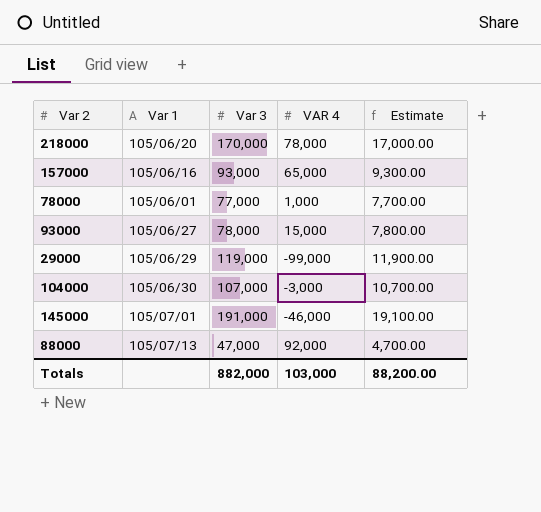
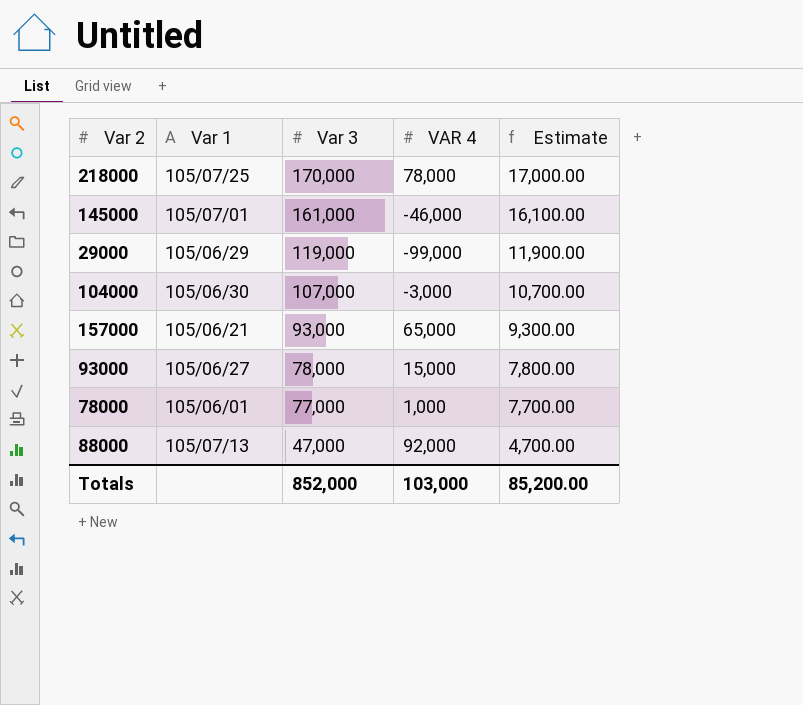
row order: none -> Var 3 descending
218000 | Var 1: 105/06/20 -> 105/07/25
145000 | Var 3: 191,000 -> 161,000
145000 | Estimate: 19,100.00 -> 16,100.00
157000 | Var 1: 105/06/16 -> 105/06/21
Totals | Var 3: 882,000 -> 852,000
Totals | Estimate: 88,200.00 -> 85,200.00

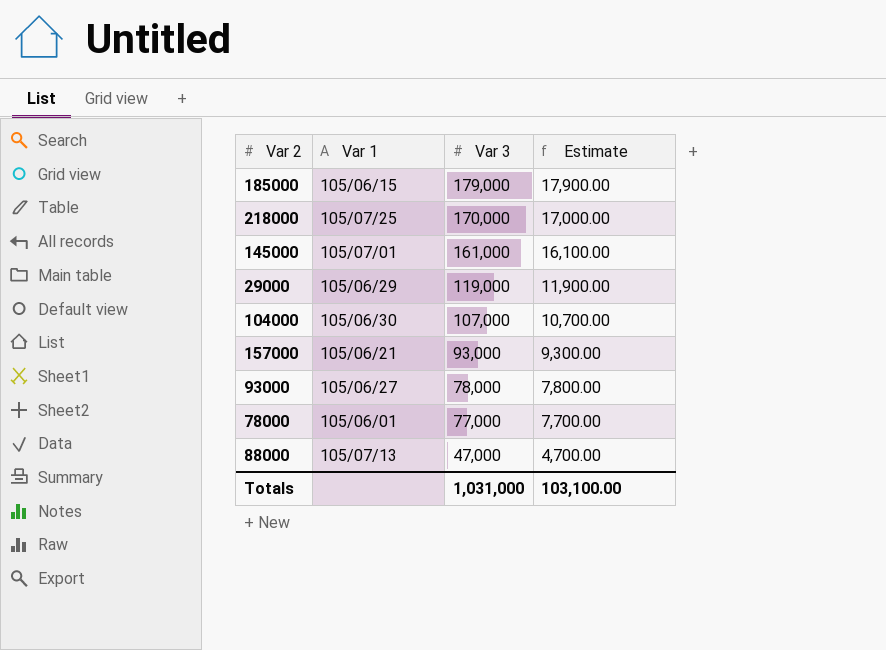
column VAR 4 | position: 4 -> none
row 185000: none -> 105/06/15 | 179,000 | 17,900.00
Totals | Var 3: 852,000 -> 1,031,000
Totals | Estimate: 85,200.00 -> 103,100.00

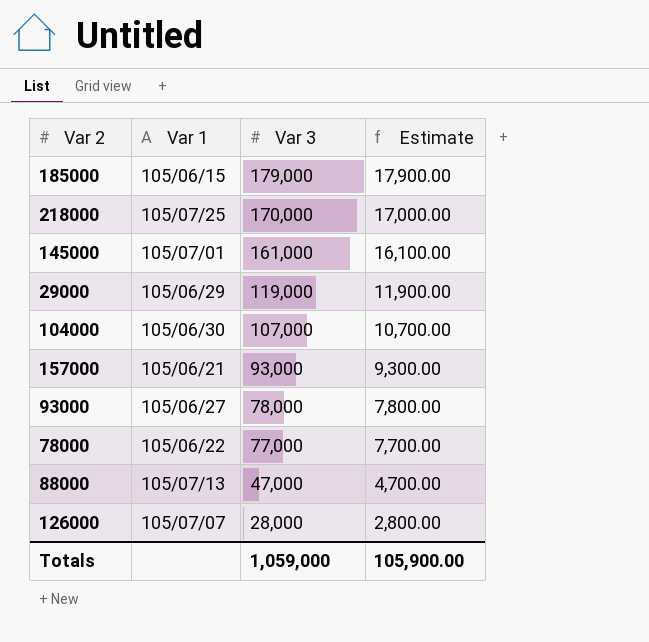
78000 | Var 1: 105/06/01 -> 105/06/22
row 126000: none -> 105/07/07 | 28,000 | 2,800.00
Totals | Var 3: 1,031,000 -> 1,059,000
Totals | Estimate: 103,100.00 -> 105,900.00

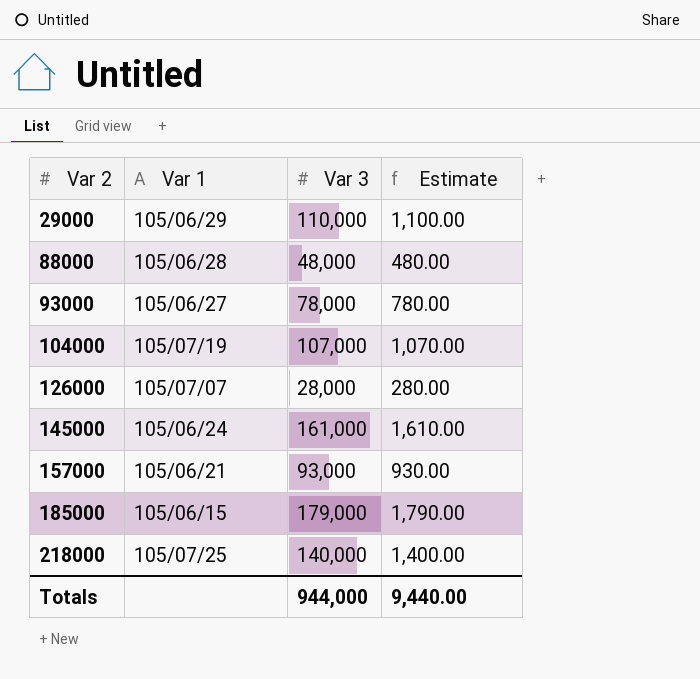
row order: Var 3 descending -> Var 2 ascending
column Estimate | formula: [Var 3] * 0.1 -> [Var 3] * 0.01
row 78000: 105/06/22 | 77,000 | 7,700.00 -> none
29000 | Var 3: 119,000 -> 110,000
88000 | Var 1: 105/07/13 -> 105/06/28
88000 | Var 3: 47,000 -> 48,000
104000 | Var 1: 105/06/30 -> 105/07/19
145000 | Var 1: 105/07/01 -> 105/06/24
218000 | Var 3: 170,000 -> 140,000
Totals | Var 3: 1,059,000 -> 944,000
Totals | Estimate: 105,900.00 -> 9,440.00

